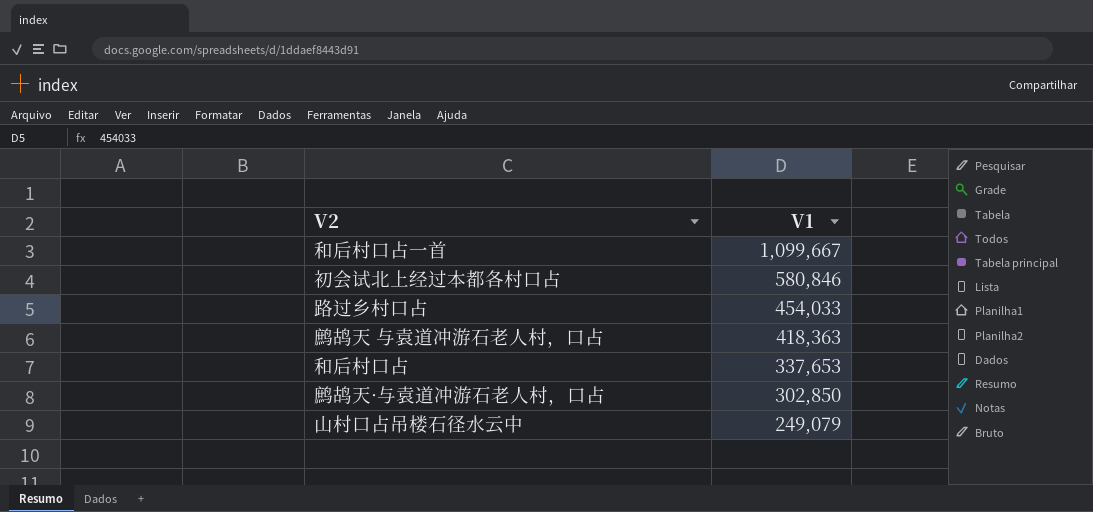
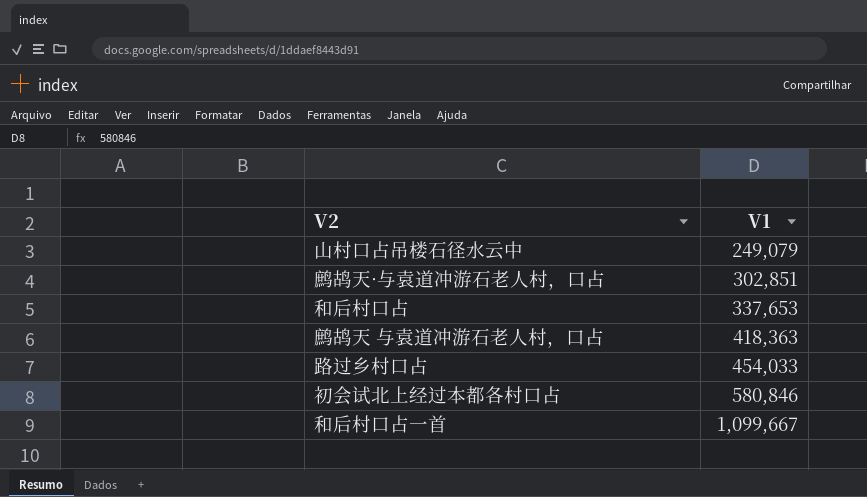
row order: V1 descending -> V1 ascending
鹧鸪天·与袁道冲游石老人村，口占 | V1: 302,850 -> 302,851

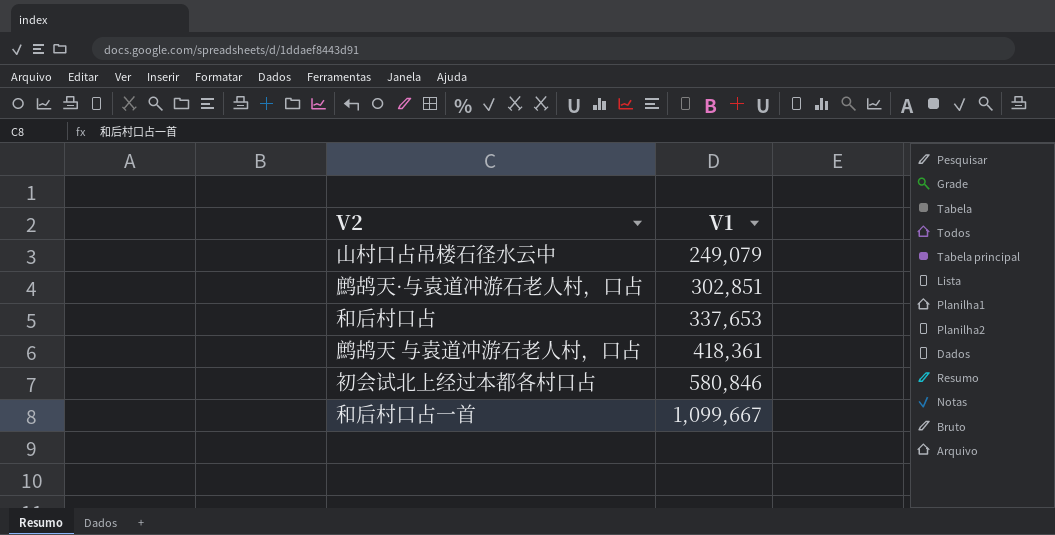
row 路过乡村口占: 454,033 -> none
鹧鸪天 与袁道冲游石老人村，口占 | V1: 418,363 -> 418,361

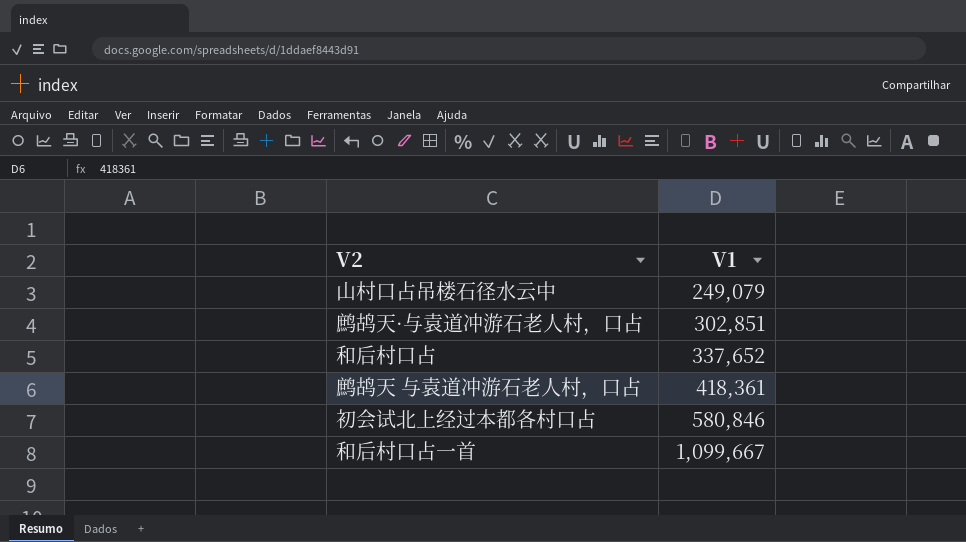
和后村口占 | V1: 337,653 -> 337,652

